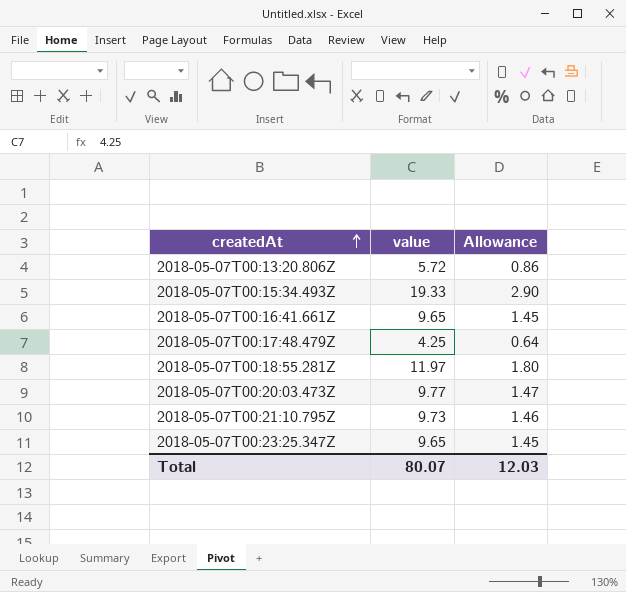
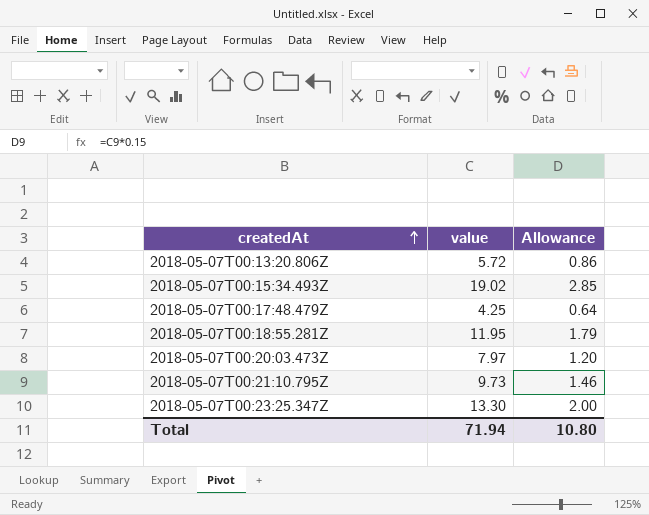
row 2018-05-07T00:16:41.661Z: 9.65 | 1.45 -> none
2018-05-07T00:15:34.493Z | value: 19.33 -> 19.02
2018-05-07T00:15:34.493Z | Allowance: 2.90 -> 2.85
2018-05-07T00:18:55.281Z | value: 11.97 -> 11.95
2018-05-07T00:18:55.281Z | Allowance: 1.80 -> 1.79
2018-05-07T00:20:03.473Z | value: 9.77 -> 7.97
2018-05-07T00:20:03.473Z | Allowance: 1.47 -> 1.20
2018-05-07T00:23:25.347Z | value: 9.65 -> 13.30
2018-05-07T00:23:25.347Z | Allowance: 1.45 -> 2.00
Total | value: 80.07 -> 71.94
Total | Allowance: 12.03 -> 10.80

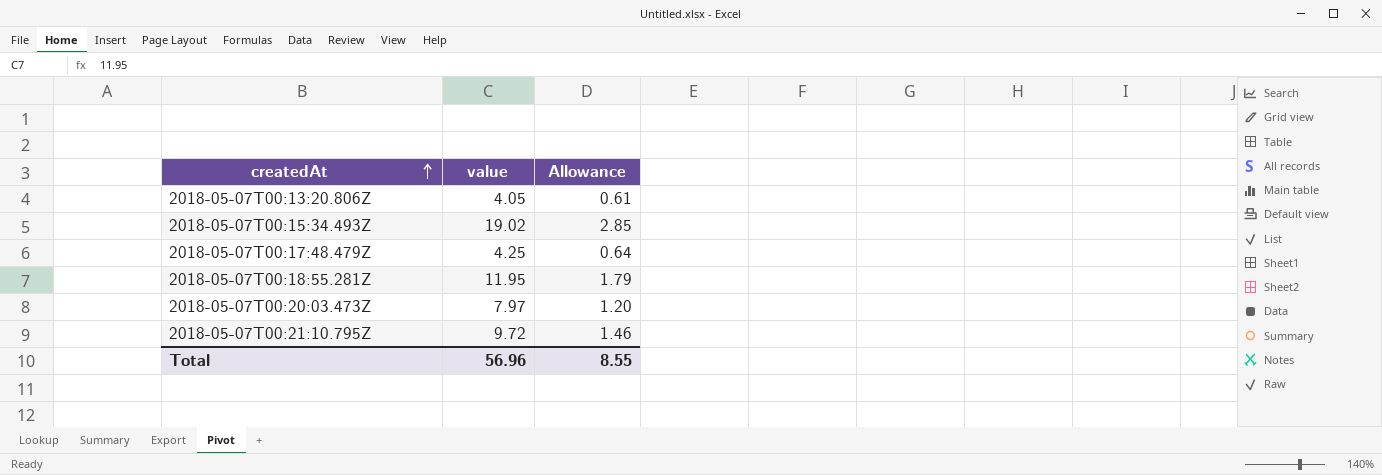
row 2018-05-07T00:23:25.347Z: 13.30 | 2.00 -> none
2018-05-07T00:13:20.806Z | value: 5.72 -> 4.05
2018-05-07T00:13:20.806Z | Allowance: 0.86 -> 0.61
2018-05-07T00:21:10.795Z | value: 9.73 -> 9.72
Total | value: 71.94 -> 56.96
Total | Allowance: 10.80 -> 8.55

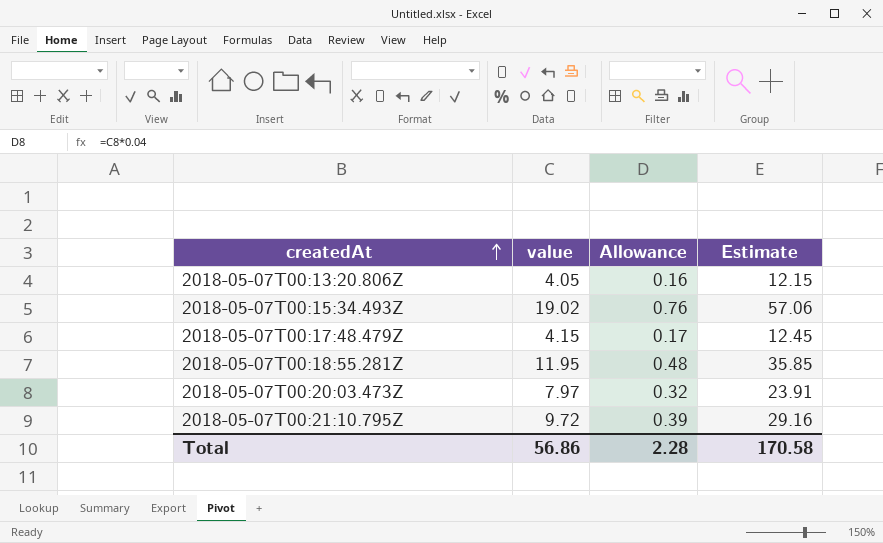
column Allowance | formula: [value] * 0.15 -> [value] * 0.04
column Estimate | formula: none -> [value] * 3
2018-05-07T00:17:48.479Z | value: 4.25 -> 4.15
Total | value: 56.96 -> 56.86
Total | Allowance: 8.55 -> 2.28

